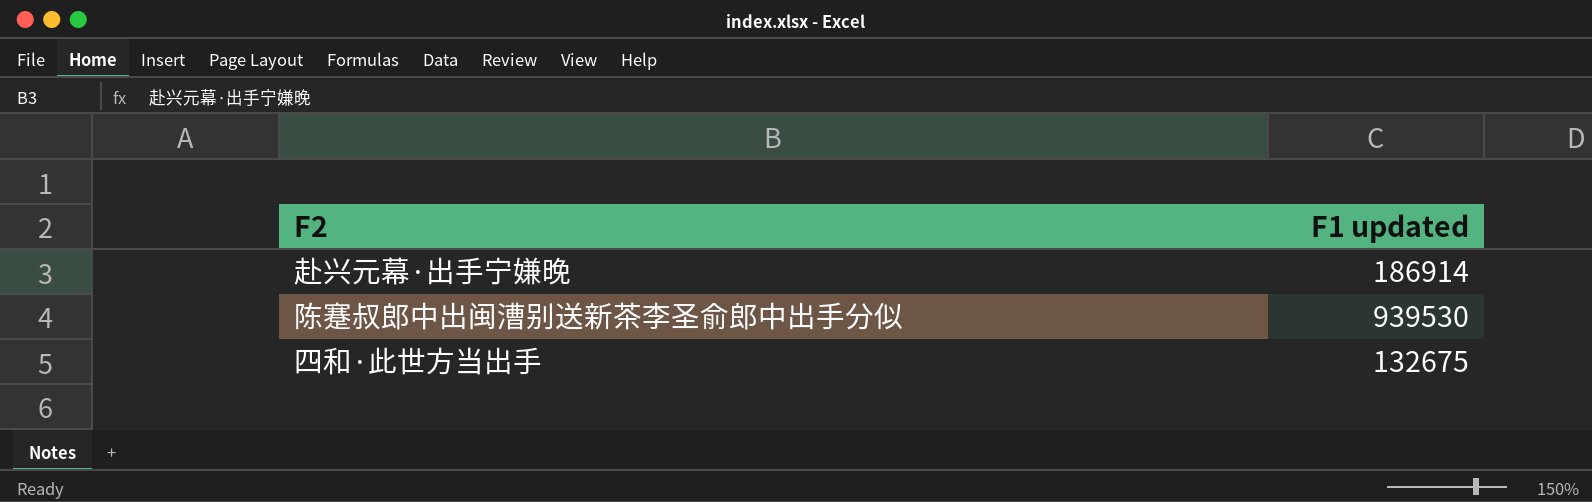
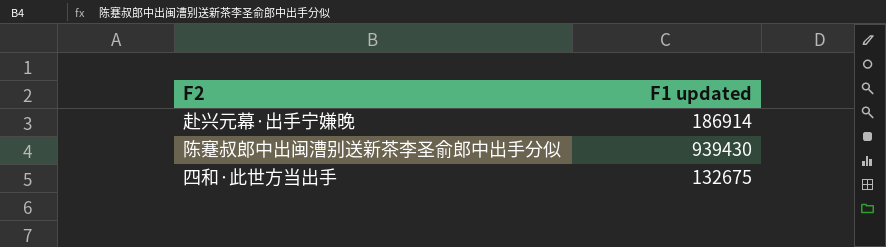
陈蹇叔郎中出闽漕别送新茶李圣俞郎中出手分似 | F1 updated: 939530 -> 939430

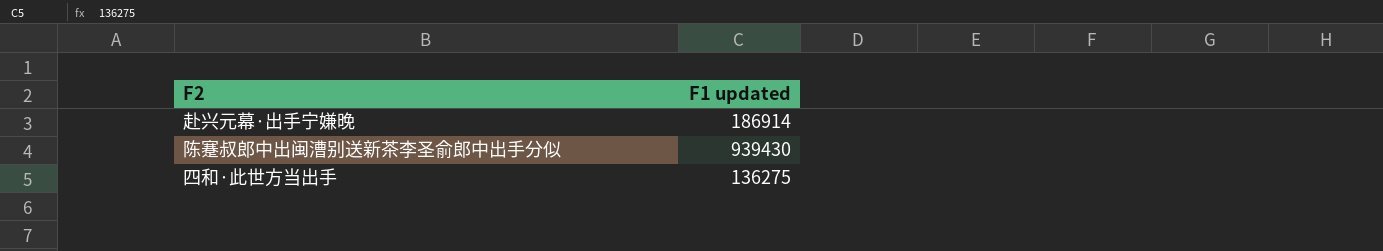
四和·此世方当出手 | F1 updated: 132675 -> 136275

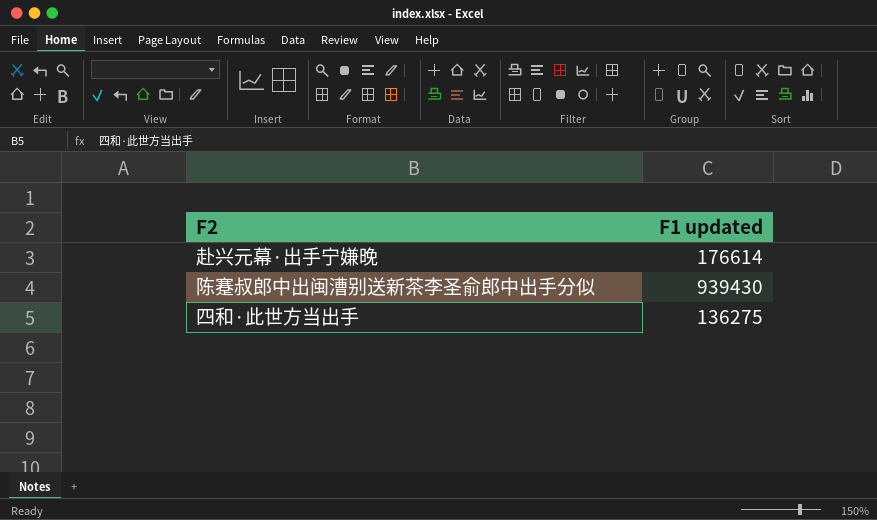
赴兴元幕·出手宁嫌晚 | F1 updated: 186914 -> 176614

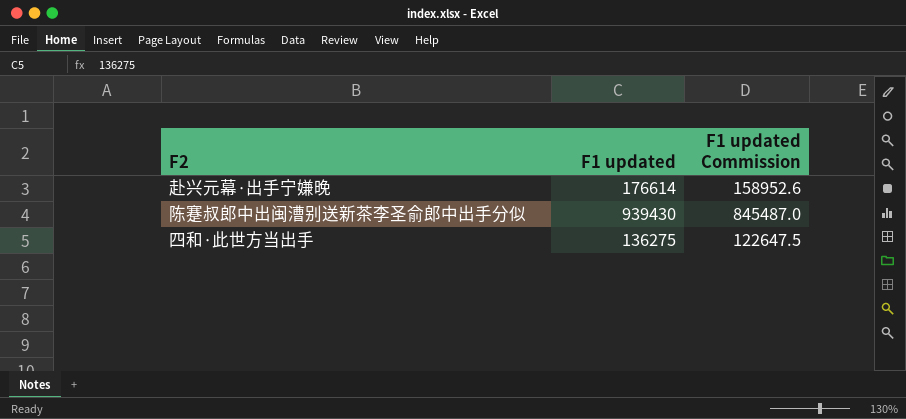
column F1 updated Commission | formula: none -> [F1 updated] * 0.9

